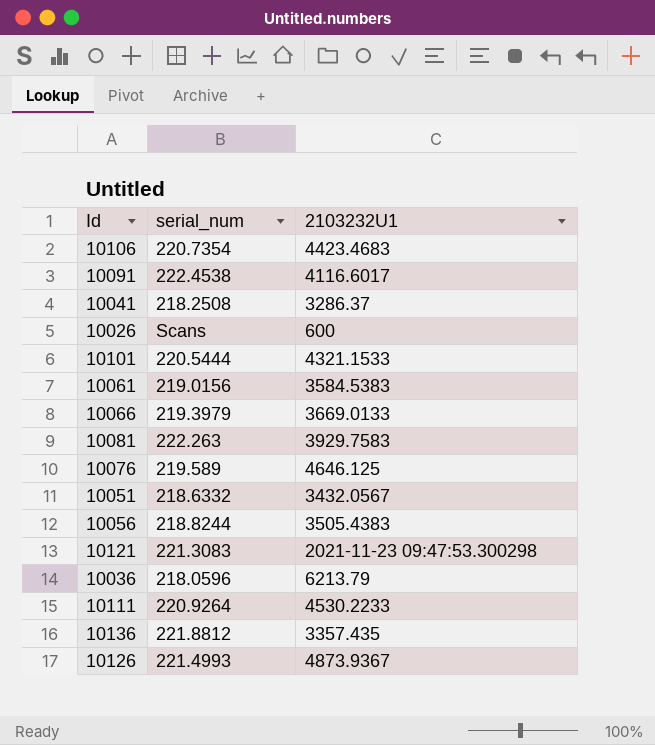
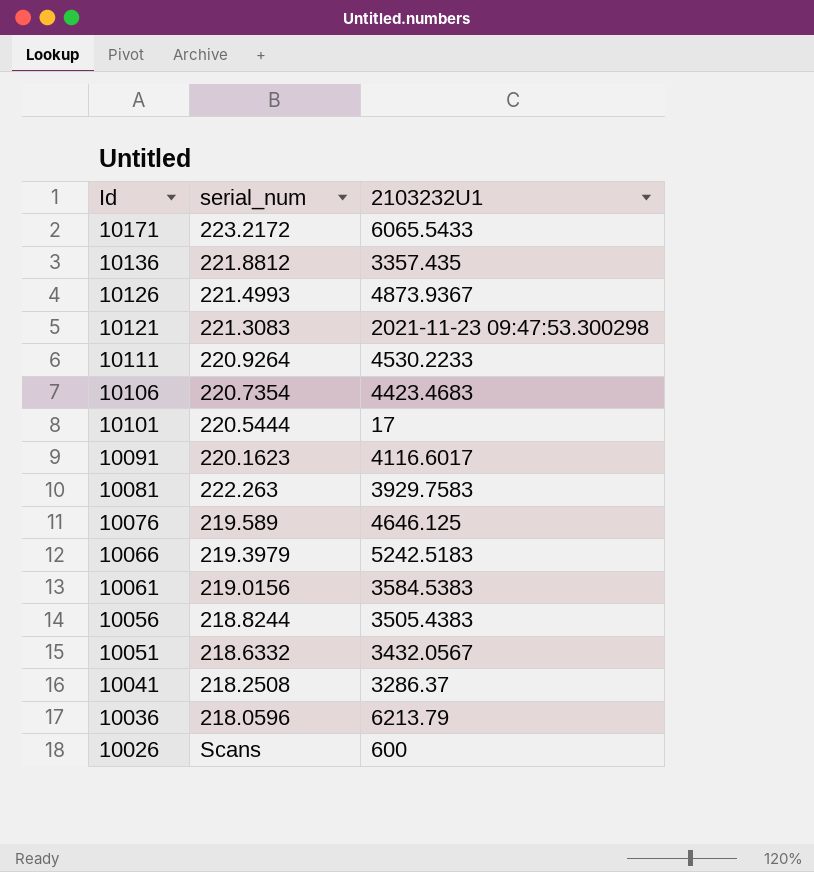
row order: none -> Id descending
row 10171: none -> 223.2172 | 6065.5433
10101 | 2103232U1: 4321.1533 -> 17
10091 | serial_num: 222.4538 -> 220.1623
10066 | 2103232U1: 3669.0133 -> 5242.5183

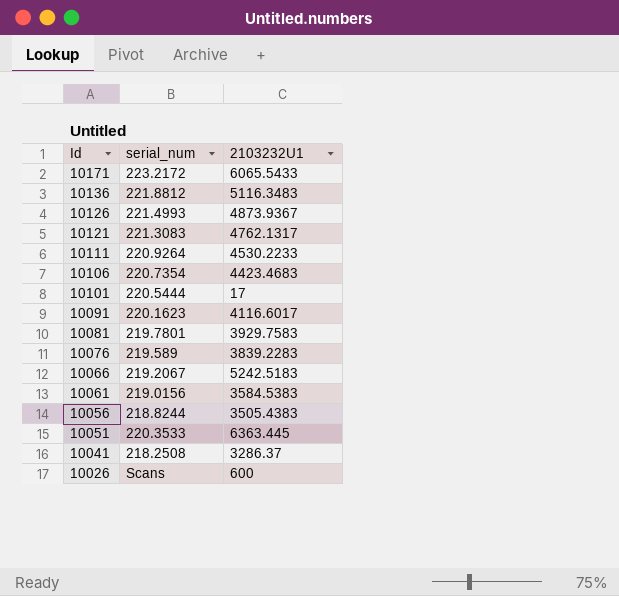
row 10036: 218.0596 | 6213.79 -> none
10136 | 2103232U1: 3357.435 -> 5116.3483
10121 | 2103232U1: 2021-11-23 09:47:53.300298 -> 4762.1317
10081 | serial_num: 222.263 -> 219.7801
10076 | 2103232U1: 4646.125 -> 3839.2283
10066 | serial_num: 219.3979 -> 219.2067
10051 | serial_num: 218.6332 -> 220.3533
10051 | 2103232U1: 3432.0567 -> 6363.445

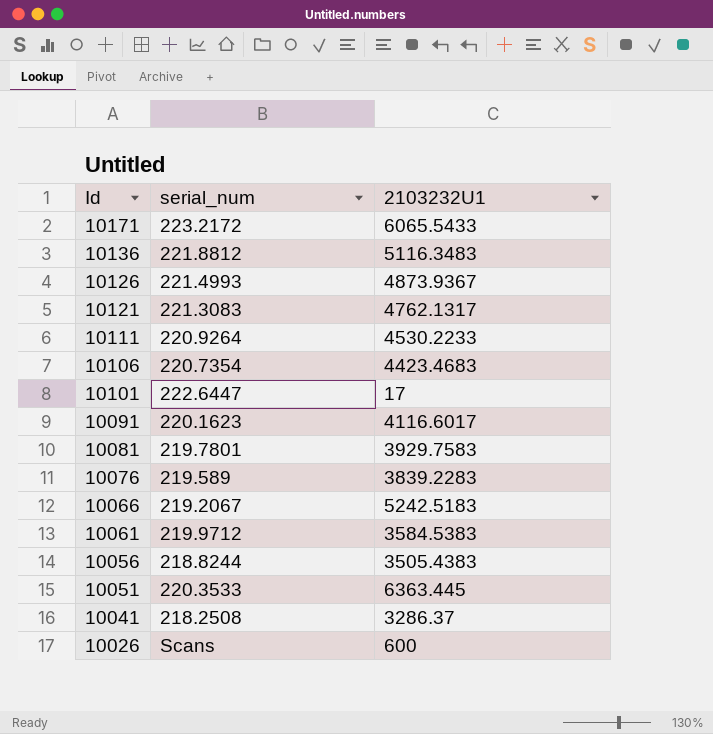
10101 | serial_num: 220.5444 -> 222.6447
10061 | serial_num: 219.0156 -> 219.9712

